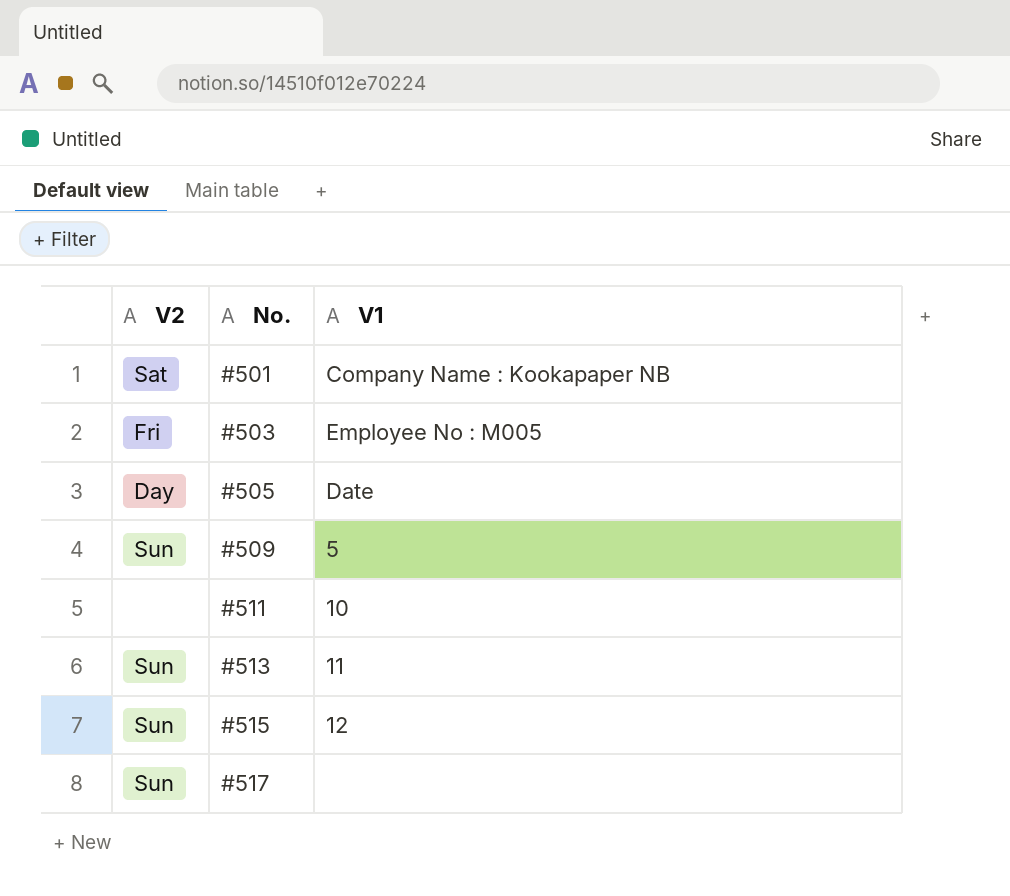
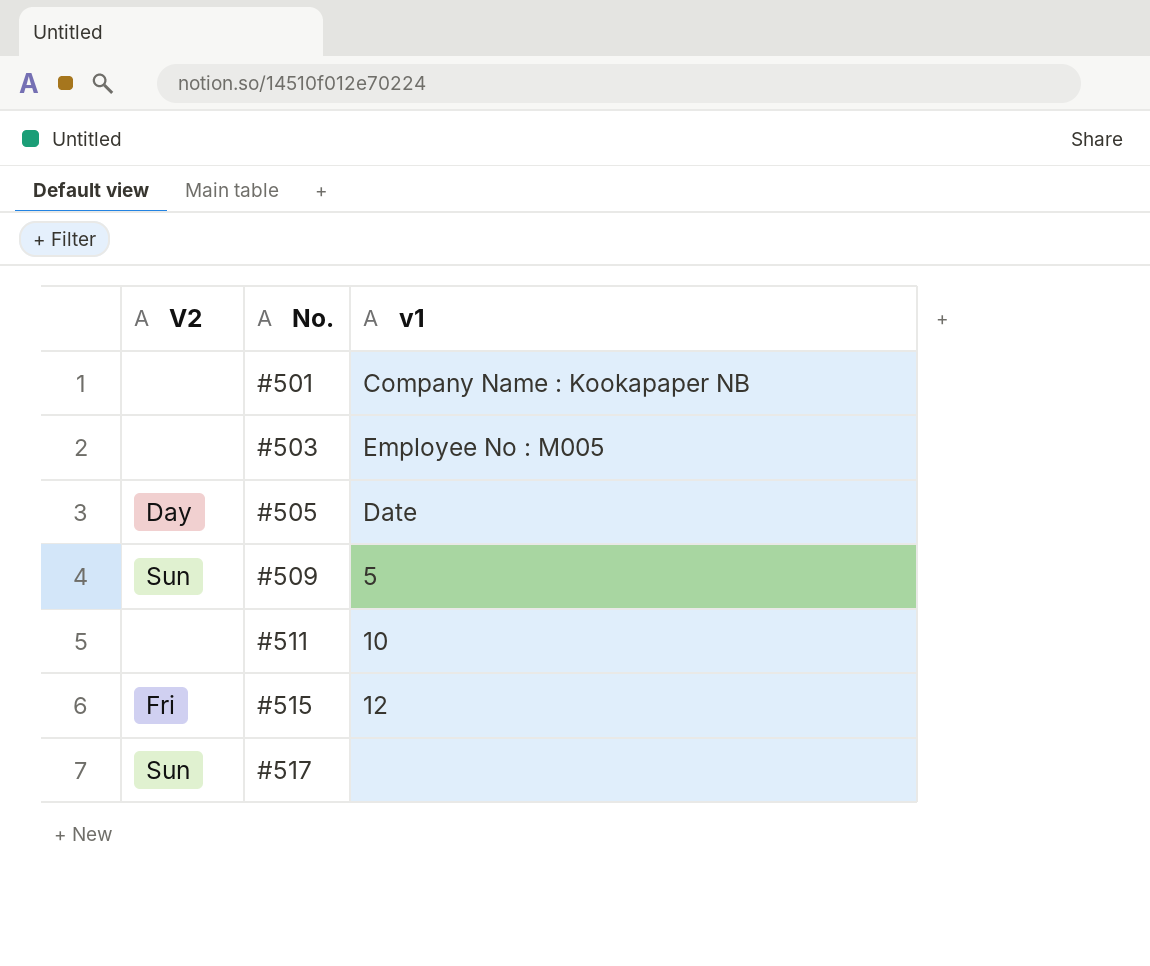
column name: V1 -> v1
row #513: Sun | 11 -> none
#501 | V2: Sat -> none
#503 | V2: Fri -> none
#515 | V2: Sun -> Fri

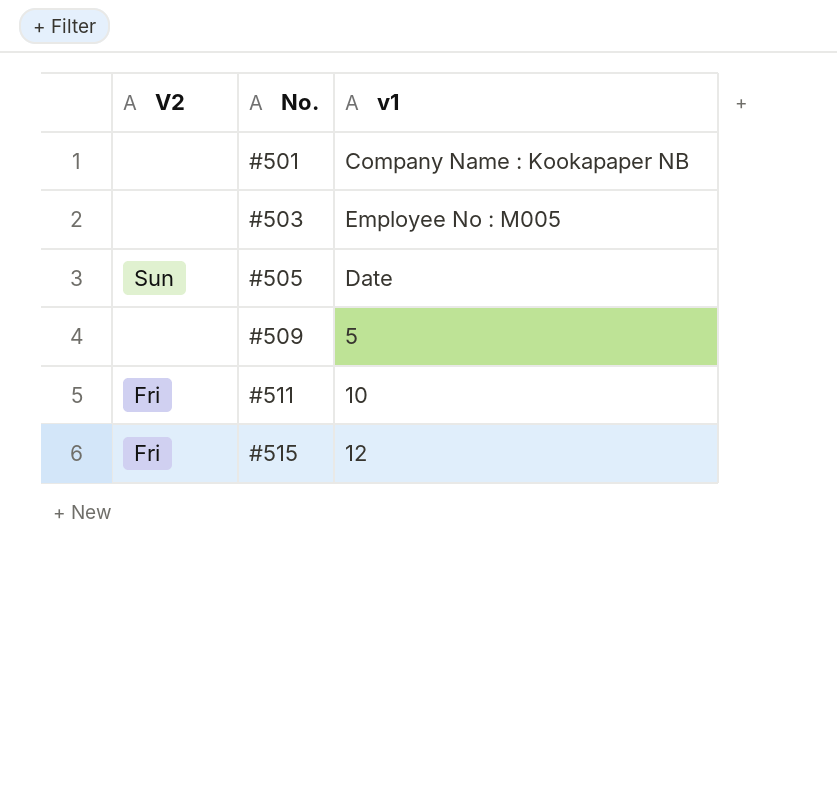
row #517: Sun | none -> none
#505 | V2: Day -> Sun
#509 | V2: Sun -> none
#511 | V2: none -> Fri

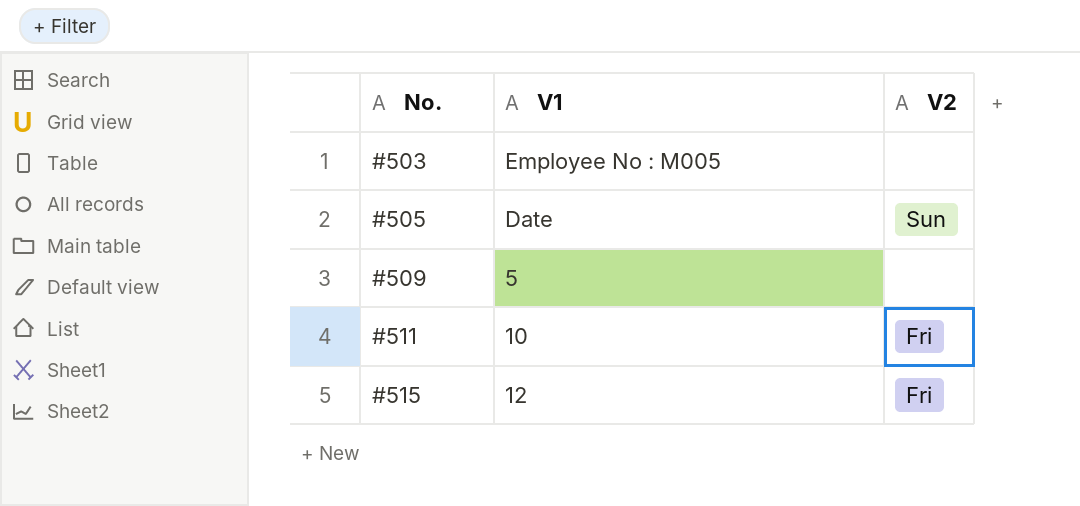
column name: v1 -> V1
column V2 | position: 1 -> 3
row #501: none | Company Name : Kookapaper NB -> none

